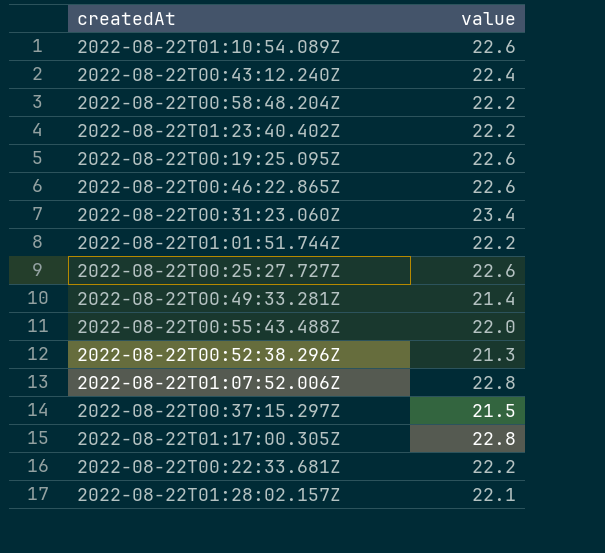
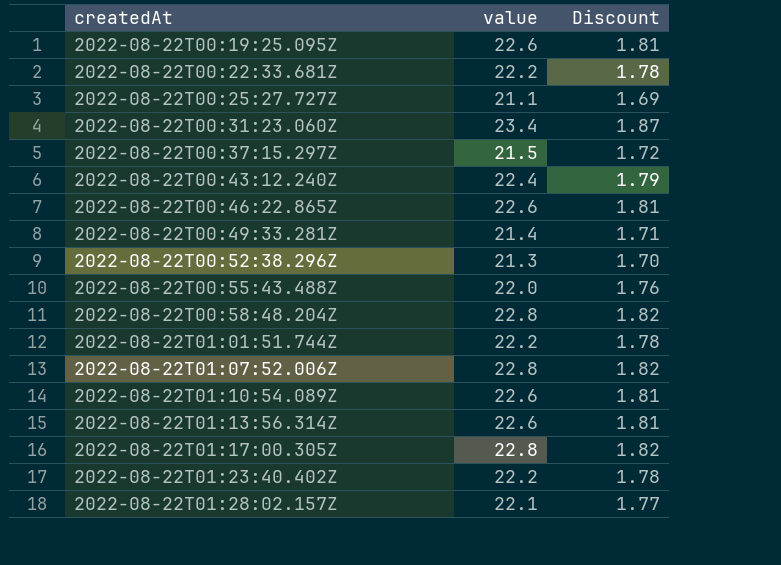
row order: none -> createdAt ascending
column Discount | formula: none -> [value] * 0.08
2022-08-22T00:25:27.727Z | value: 22.6 -> 21.1
2022-08-22T00:58:48.204Z | value: 22.2 -> 22.8
row 2022-08-22T01:13:56.314Z: none -> 22.6 | 1.81

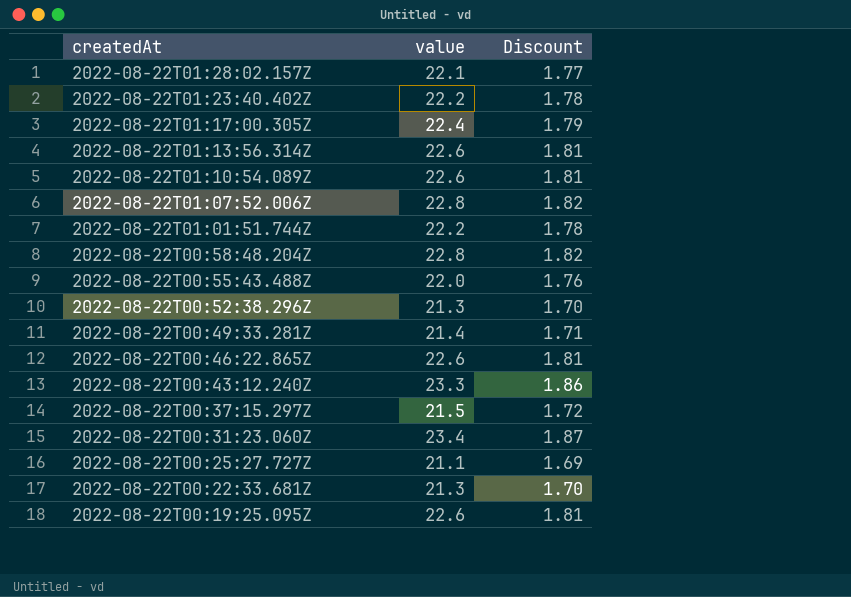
row order: createdAt ascending -> createdAt descending
2022-08-22T01:17:00.305Z | value: 22.8 -> 22.4
2022-08-22T01:17:00.305Z | Discount: 1.82 -> 1.79
2022-08-22T00:43:12.240Z | value: 22.4 -> 23.3
2022-08-22T00:43:12.240Z | Discount: 1.79 -> 1.86
2022-08-22T00:22:33.681Z | value: 22.2 -> 21.3
2022-08-22T00:22:33.681Z | Discount: 1.78 -> 1.70

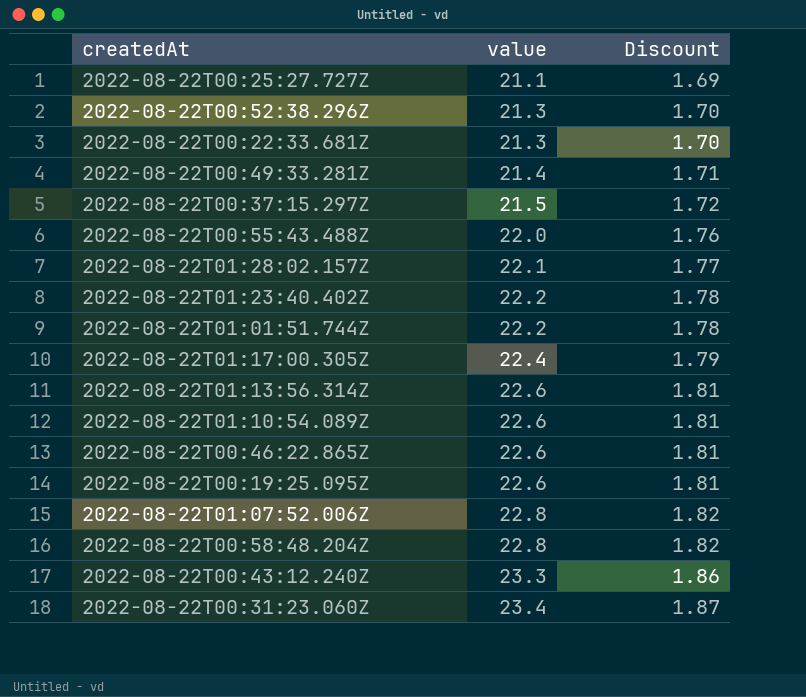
row order: createdAt descending -> value ascending

